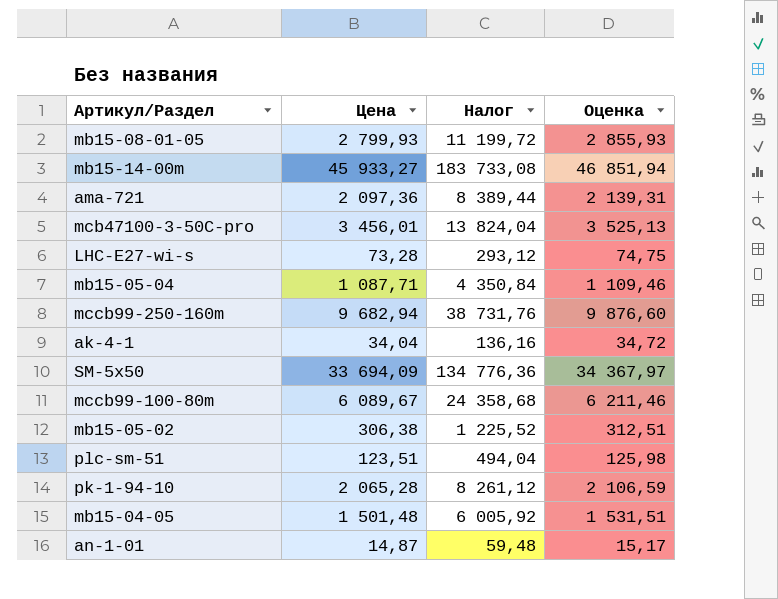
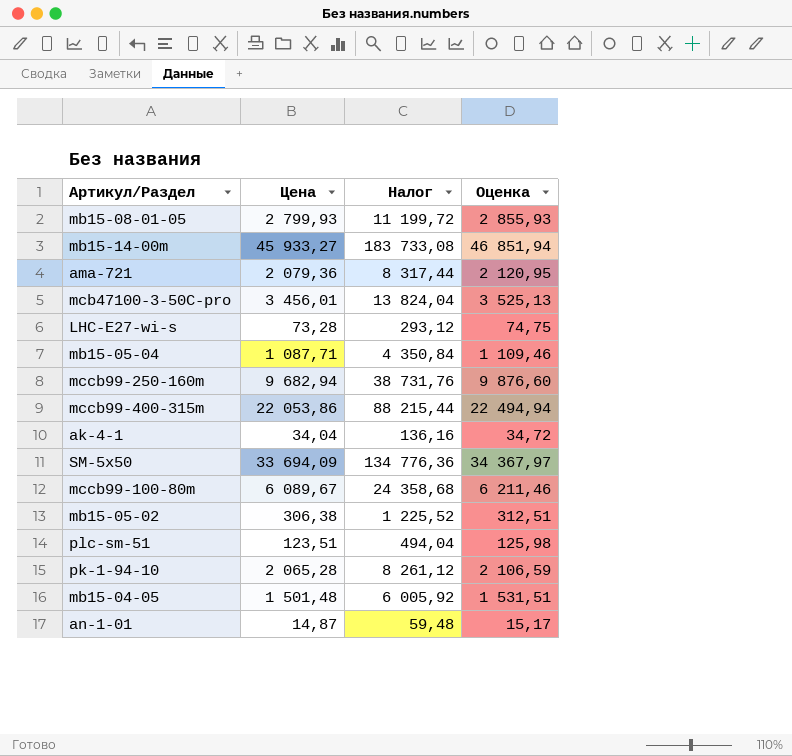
ama-721 | Цена: 2 097,36 -> 2 079,36
ama-721 | Налог: 8 389,44 -> 8 317,44
ama-721 | Оценка: 2 139,31 -> 2 120,95
row mccb99-400-315m: none -> 22 053,86 | 88 215,44 | 22 494,94

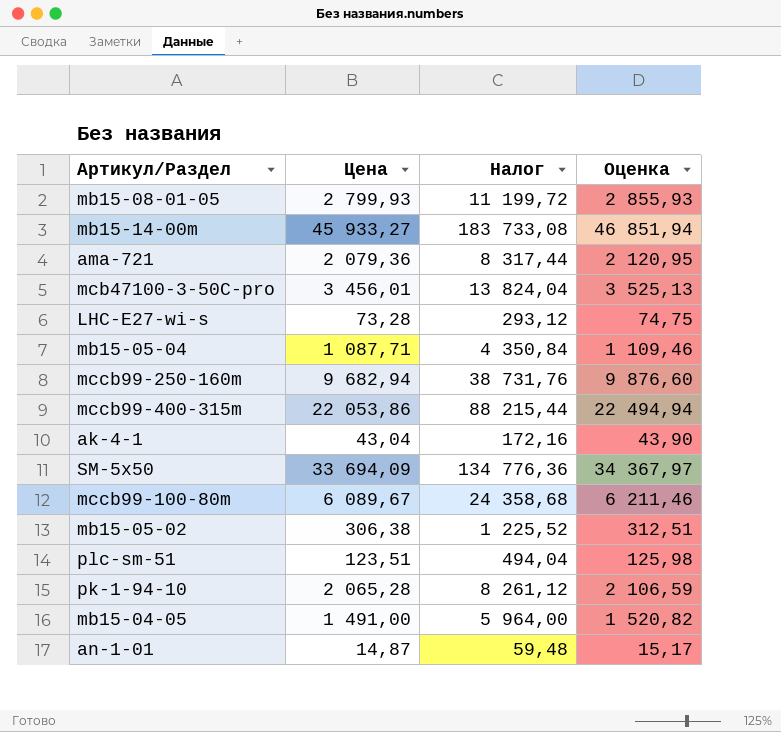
ak-4-1 | Цена: 34,04 -> 43,04
ak-4-1 | Налог: 136,16 -> 172,16
ak-4-1 | Оценка: 34,72 -> 43,90
mb15-04-05 | Цена: 1 501,48 -> 1 491,00
mb15-04-05 | Налог: 6 005,92 -> 5 964,00
mb15-04-05 | Оценка: 1 531,51 -> 1 520,82

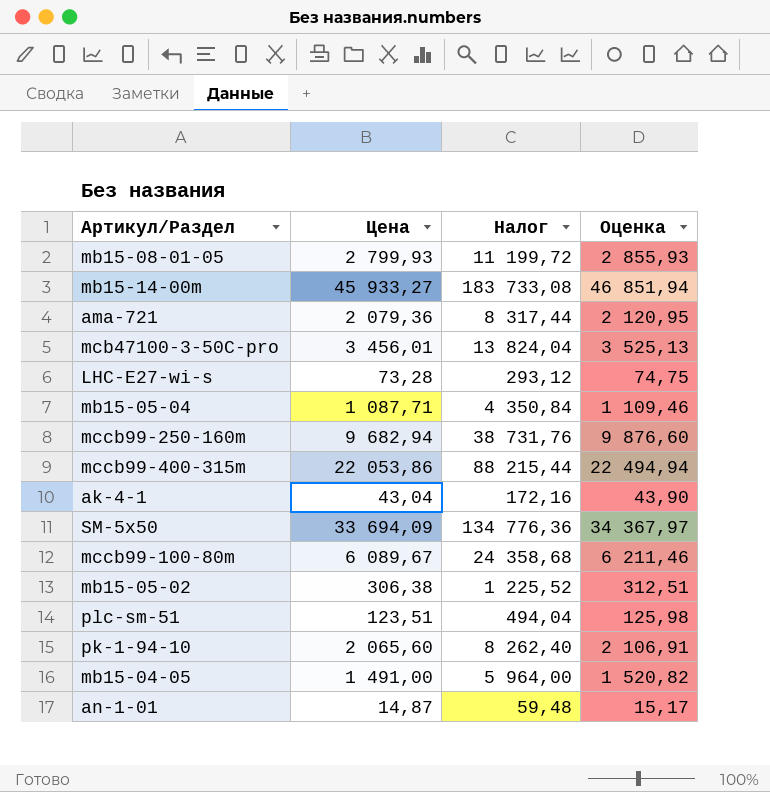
pk-1-94-10 | Цена: 2 065,28 -> 2 065,60
pk-1-94-10 | Налог: 8 261,12 -> 8 262,40
pk-1-94-10 | Оценка: 2 106,59 -> 2 106,91

